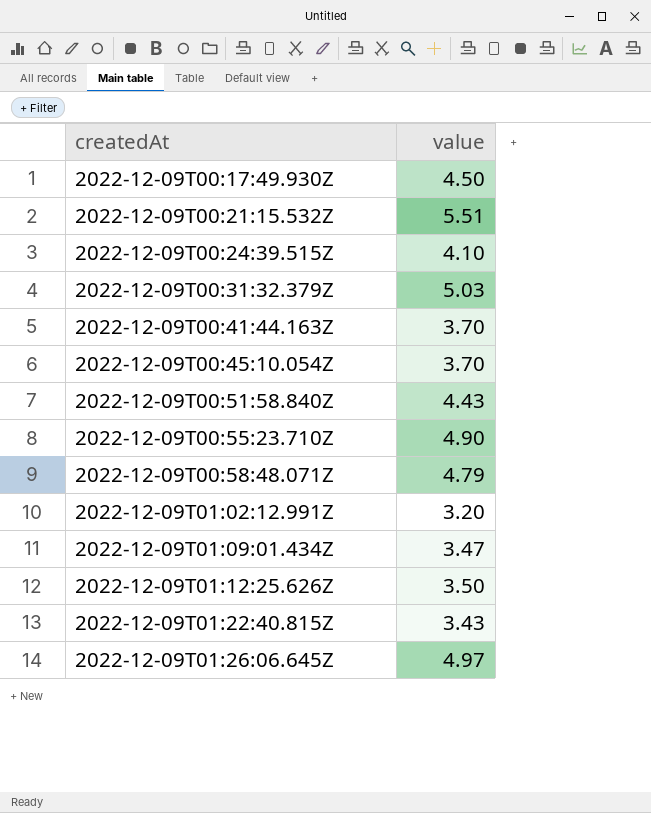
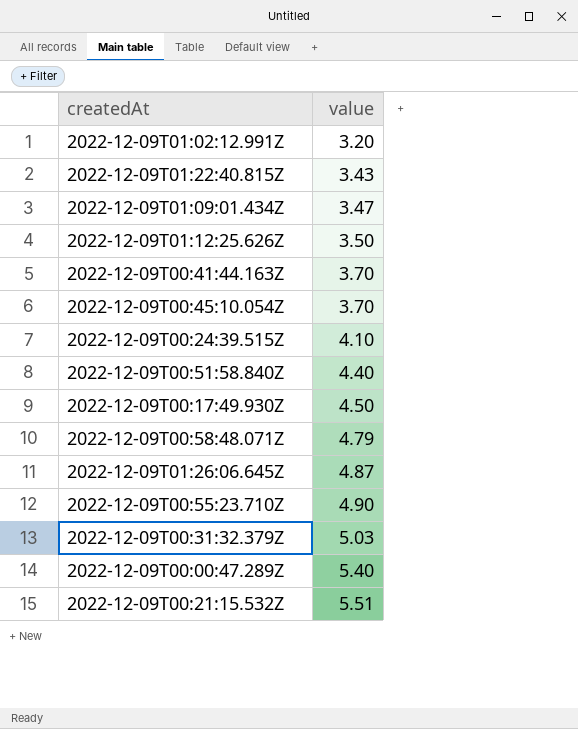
row order: createdAt ascending -> value ascending
2022-12-09T00:51:58.840Z | value: 4.43 -> 4.40
2022-12-09T01:26:06.645Z | value: 4.97 -> 4.87
row 2022-12-09T00:00:47.289Z: none -> 5.40

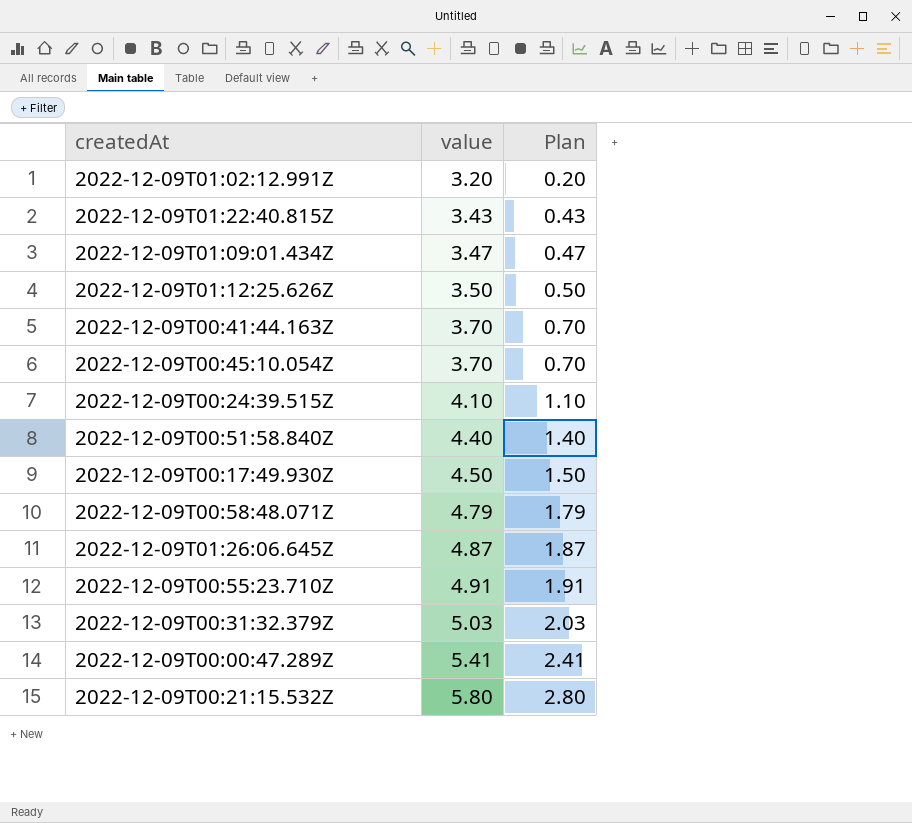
column Plan | formula: none -> [value] - 3
2022-12-09T00:55:23.710Z | value: 4.90 -> 4.91
2022-12-09T00:00:47.289Z | value: 5.40 -> 5.41
2022-12-09T00:21:15.532Z | value: 5.51 -> 5.80

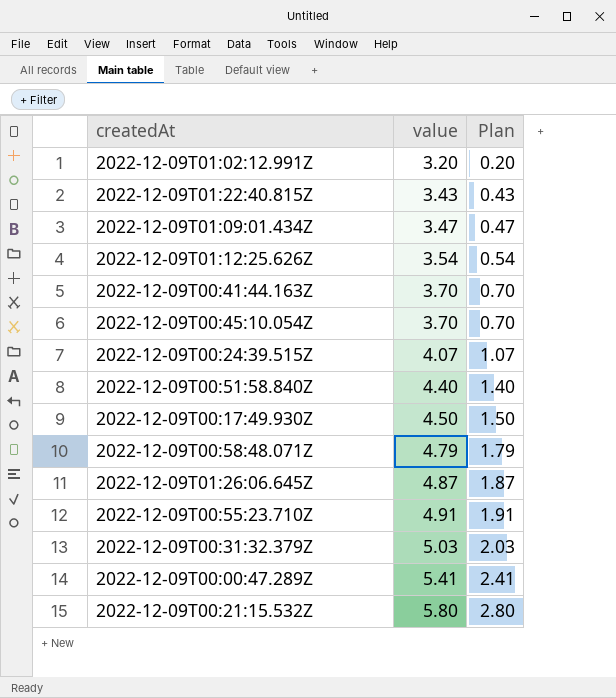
2022-12-09T01:12:25.626Z | value: 3.50 -> 3.54
2022-12-09T01:12:25.626Z | Plan: 0.50 -> 0.54
2022-12-09T00:24:39.515Z | value: 4.10 -> 4.07
2022-12-09T00:24:39.515Z | Plan: 1.10 -> 1.07

